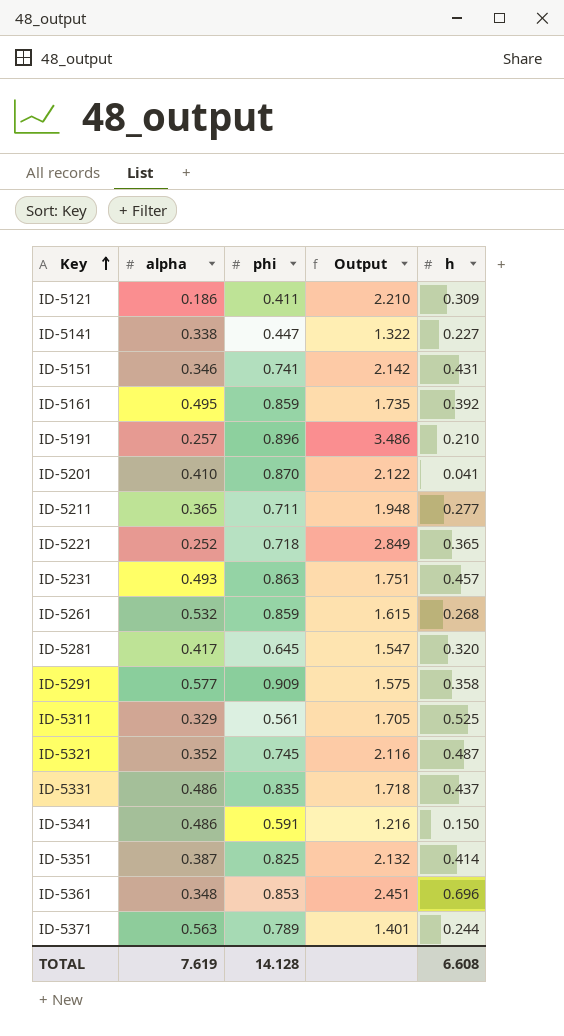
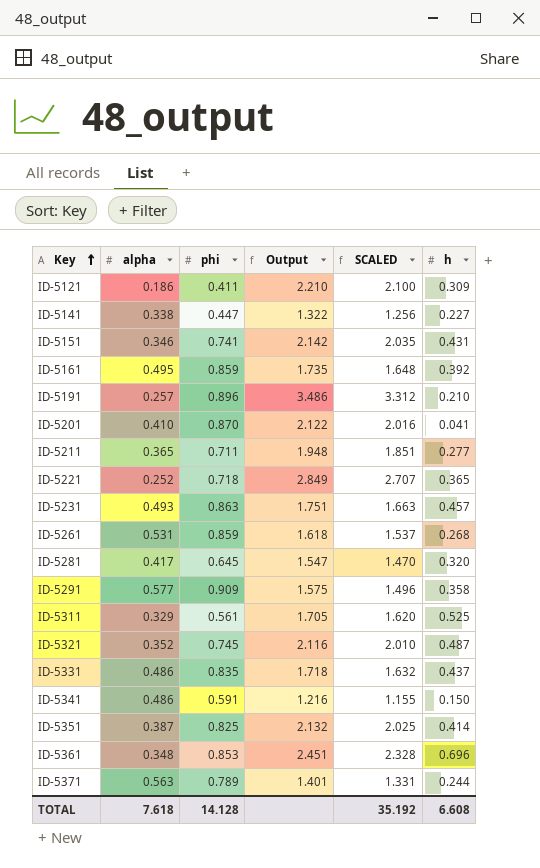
column SCALED | formula: none -> [Output] * 0.95
ID-5261 | alpha: 0.532 -> 0.531
ID-5261 | Output: 1.615 -> 1.618
TOTAL | alpha: 7.619 -> 7.618

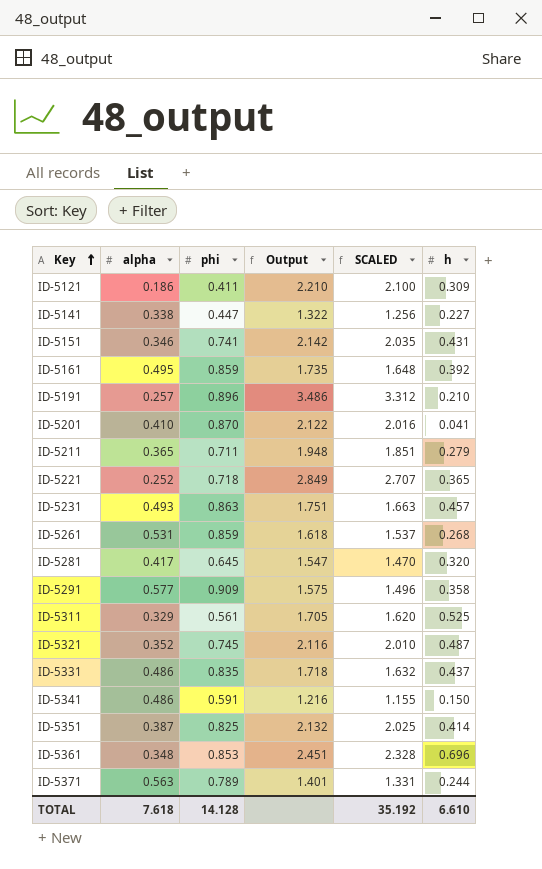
ID-5211 | h: 0.277 -> 0.279
TOTAL | h: 6.608 -> 6.610

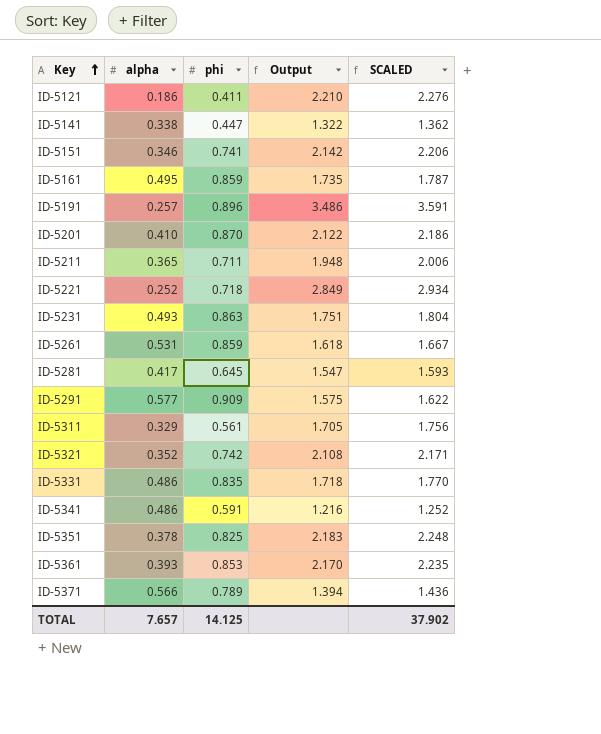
column h | position: 6 -> none
column SCALED | formula: [Output] * 0.95 -> [Output] * 1.03
ID-5321 | phi: 0.745 -> 0.742
ID-5321 | Output: 2.116 -> 2.108
ID-5351 | alpha: 0.387 -> 0.378
ID-5351 | Output: 2.132 -> 2.183
ID-5361 | alpha: 0.348 -> 0.393
ID-5361 | Output: 2.451 -> 2.170
ID-5371 | alpha: 0.563 -> 0.566
ID-5371 | Output: 1.401 -> 1.394
TOTAL | alpha: 7.618 -> 7.657
TOTAL | phi: 14.128 -> 14.125
TOTAL | SCALED: 35.192 -> 37.902

